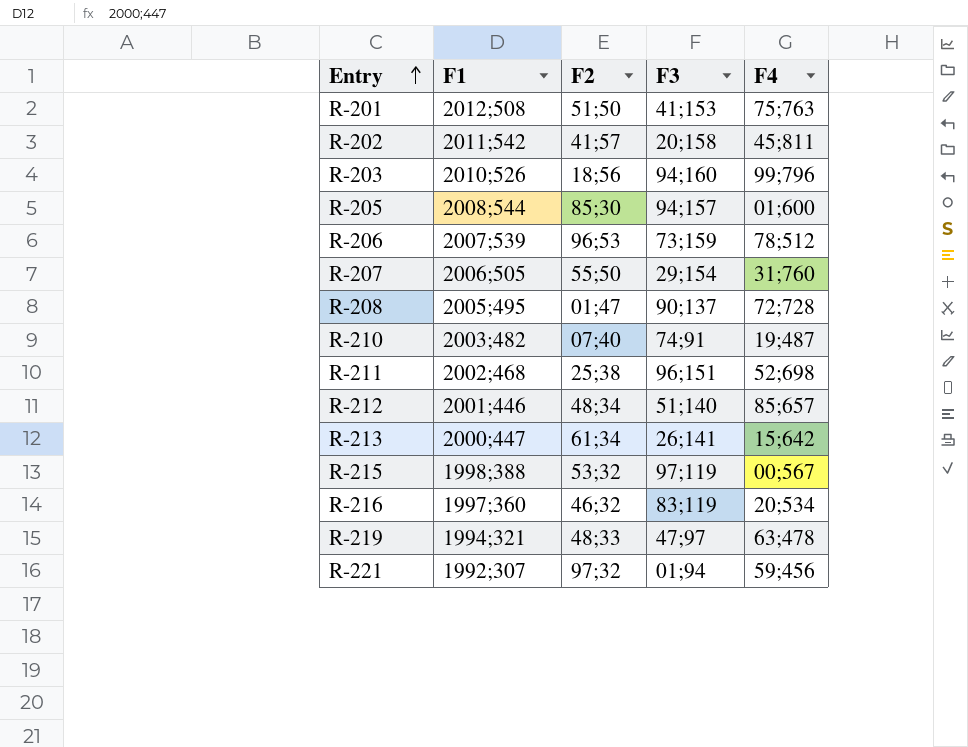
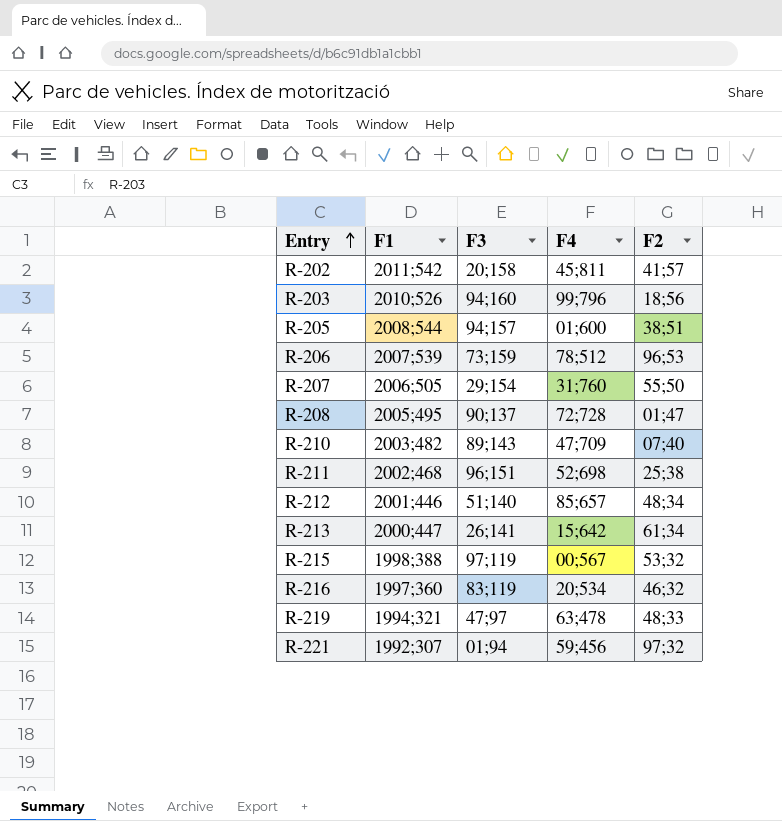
column F2 | position: 3 -> 5
row R-201: 2012;508 | 51;50 | 41;153 | 75;763 -> none
R-205 | F2: 85;30 -> 38;51
R-210 | F3: 74;91 -> 89;143
R-210 | F4: 19;487 -> 47;709

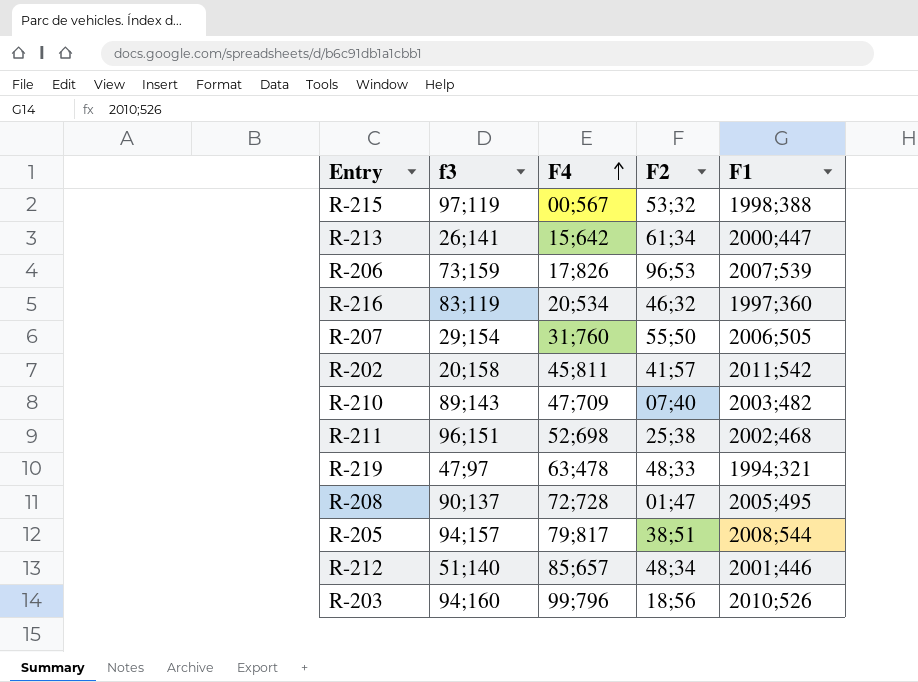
row order: Entry ascending -> F4 ascending
column name: F3 -> f3
column F1 | position: 2 -> 5
row R-221: 1992;307 | 01;94 | 59;456 | 97;32 -> none
R-206 | F4: 78;512 -> 17;826
R-205 | F4: 01;600 -> 79;817

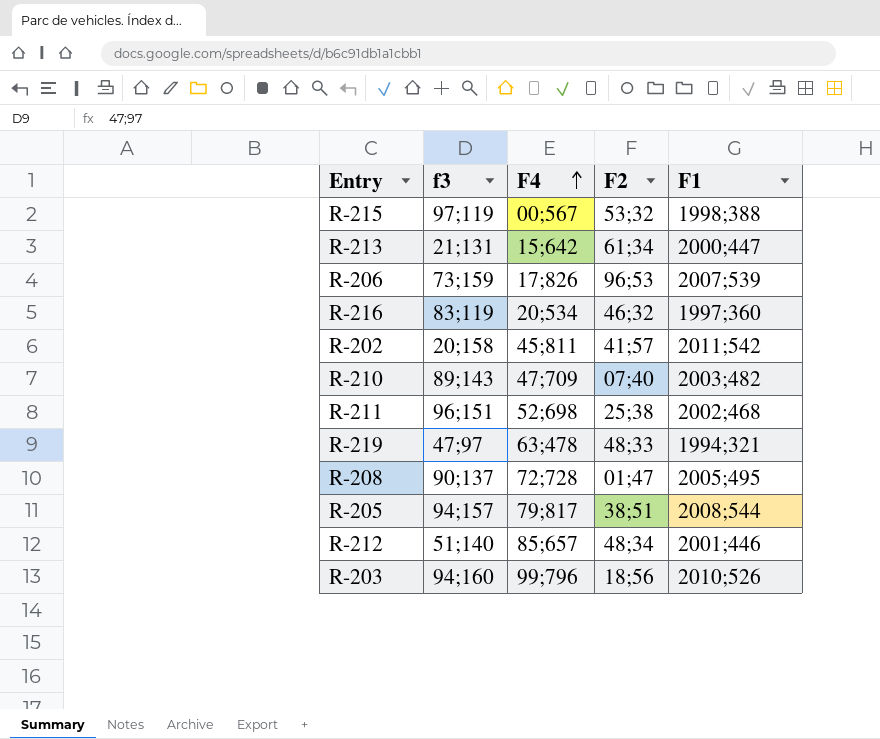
row R-207: 29;154 | 31;760 | 55;50 | 2006;505 -> none
R-213 | f3: 26;141 -> 21;131

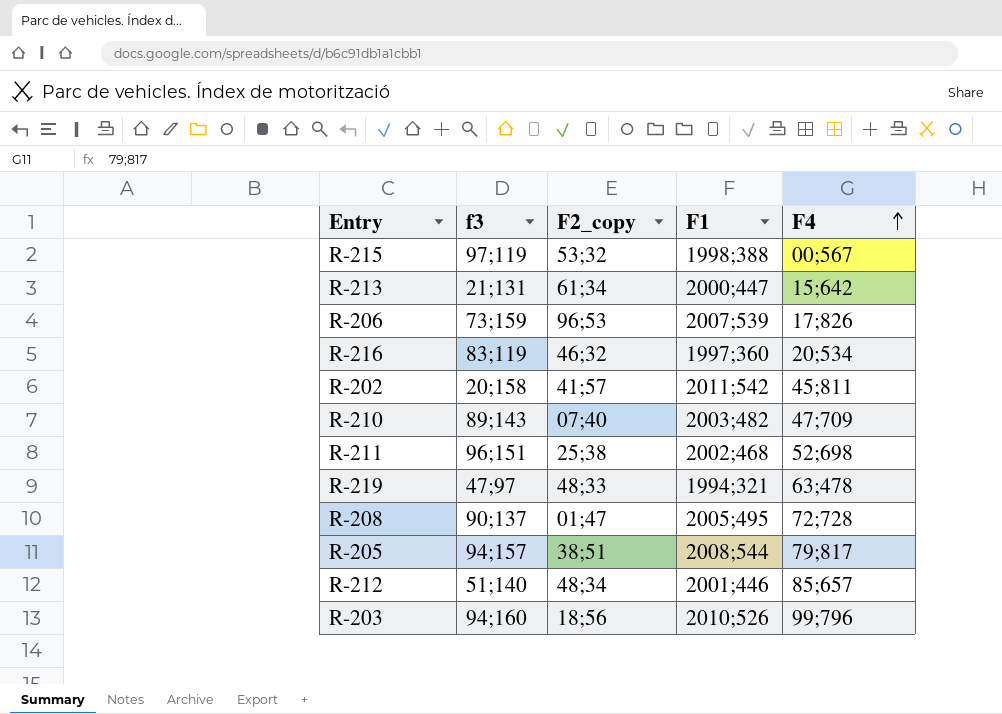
column name: F2 -> F2_copy
column F4 | position: 3 -> 5

